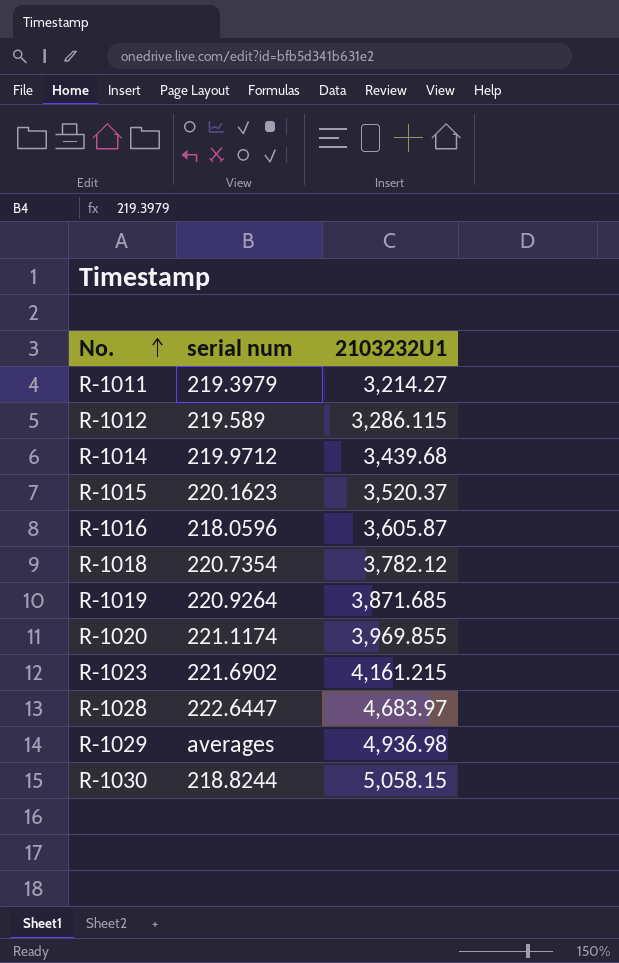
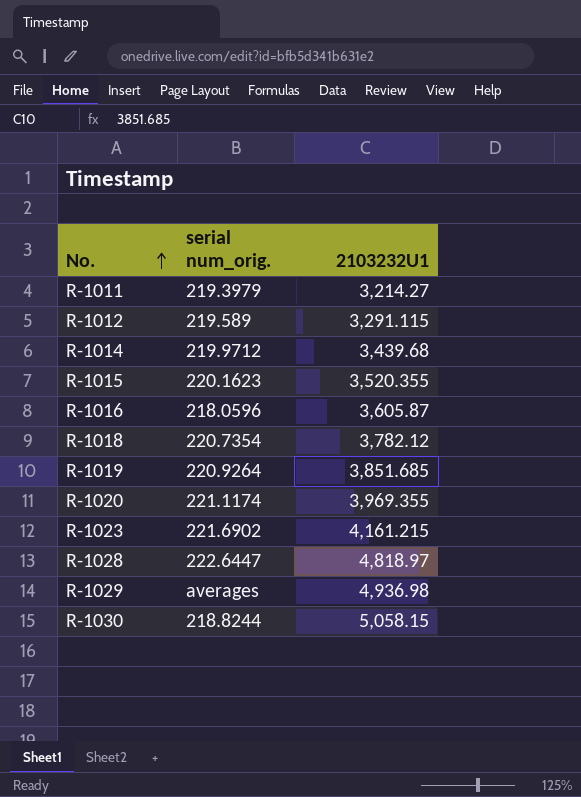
column name: serial num -> serial num_orig.
R-1012 | 2103232U1: 3,286.115 -> 3,291.115
R-1015 | 2103232U1: 3,520.37 -> 3,520.355
R-1019 | 2103232U1: 3,871.685 -> 3,851.685
R-1020 | 2103232U1: 3,969.855 -> 3,969.355
R-1028 | 2103232U1: 4,683.97 -> 4,818.97

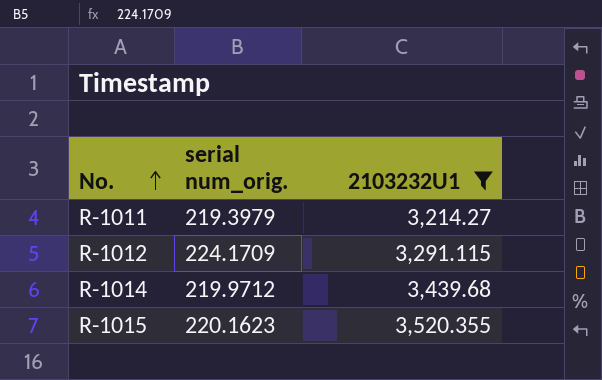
filter: none -> 2103232U1 <= 3,520.355
R-1012 | serial num_orig.: 219.589 -> 224.1709

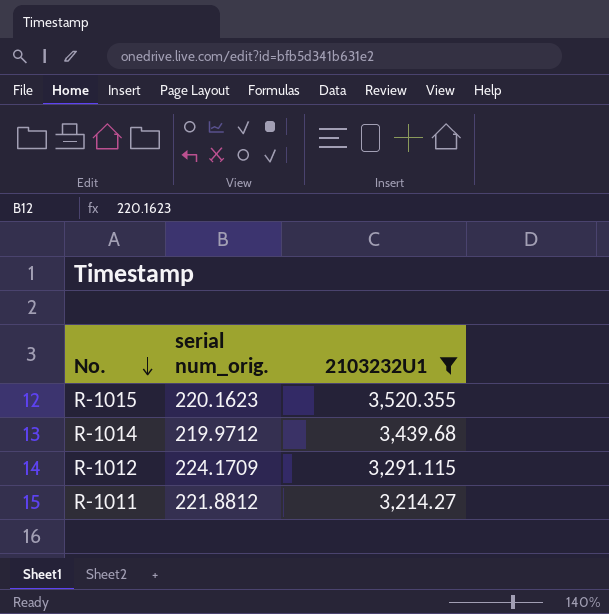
row order: No. ascending -> No. descending
R-1011 | serial num_orig.: 219.3979 -> 221.8812

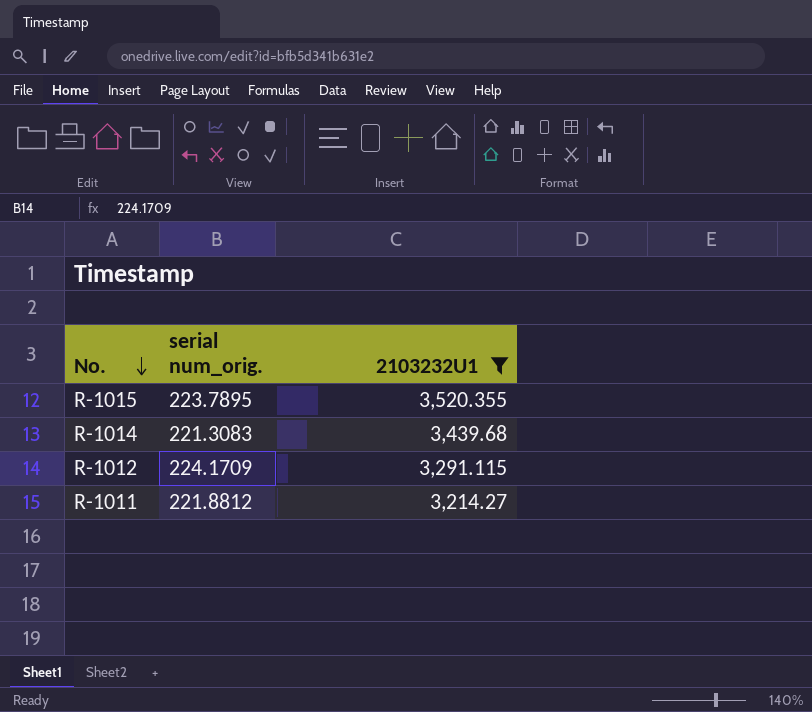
R-1015 | serial num_orig.: 220.1623 -> 223.7895
R-1014 | serial num_orig.: 219.9712 -> 221.3083

